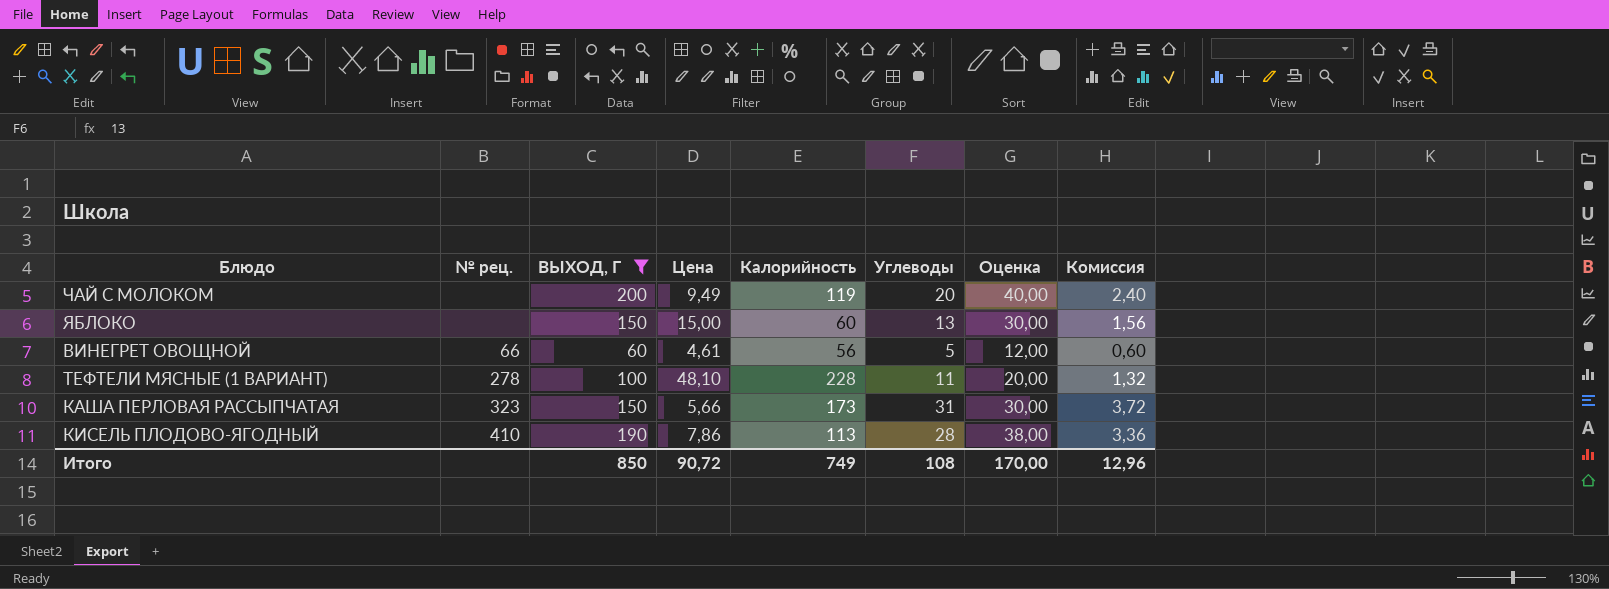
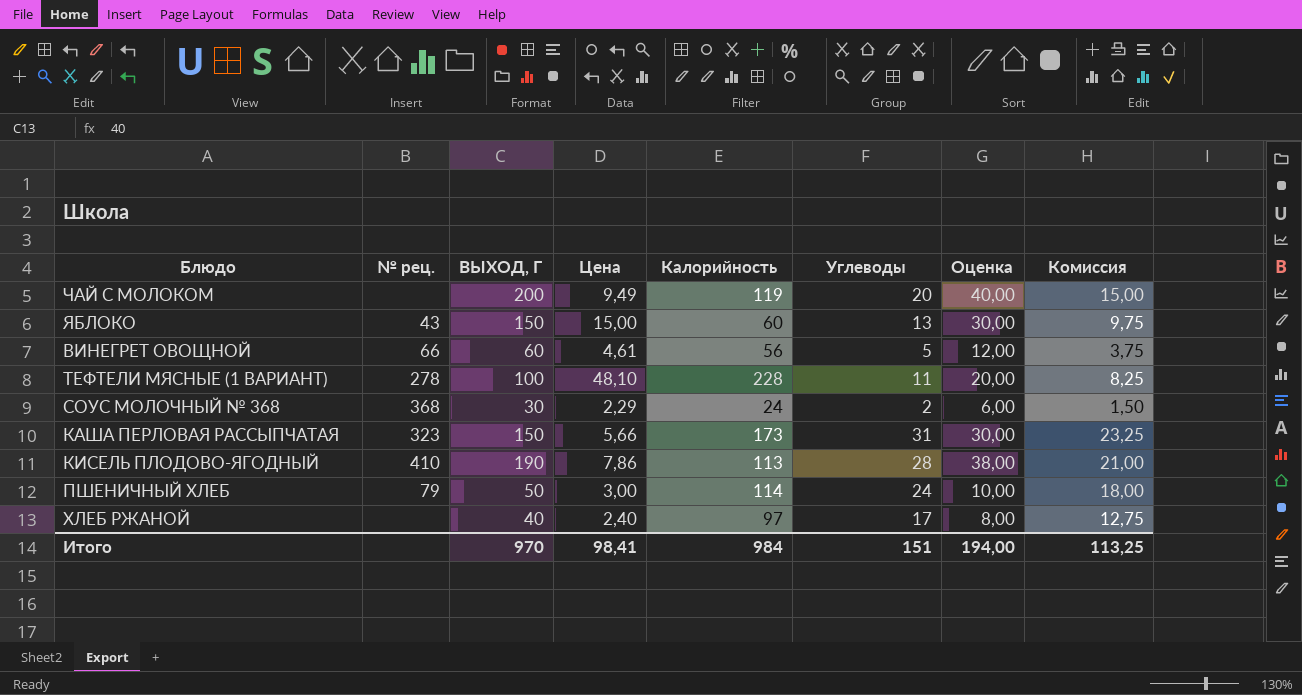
filter: ВЫХОД, Г >= 60 -> none
column Комиссия | formula: [Углеводы] * 0,12 -> [Углеводы] * 0,75
ЯБЛОКО | № рец.: none -> 43
Итого | ВЫХОД, Г: 850 -> 970
Итого | Цена: 90,72 -> 98,41
Итого | Калорийность: 749 -> 984
Итого | Углеводы: 108 -> 151
Итого | Оценка: 170,00 -> 194,00
Итого | Комиссия: 12,96 -> 113,25

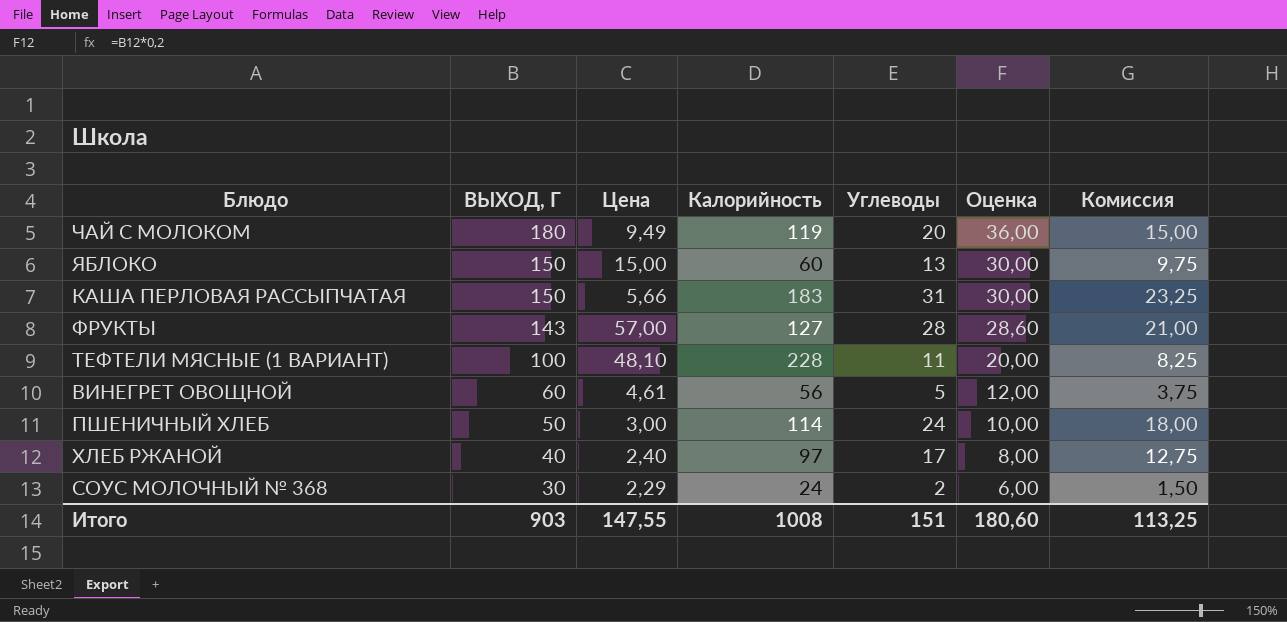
row order: none -> ВЫХОД, Г descending
column № рец. | position: 2 -> none
row КИСЕЛЬ ПЛОДОВО-ЯГОДНЫЙ: 410 | 190 | 7,86 | 113 | 28 | 38,00 | 21,00 -> none
ЧАЙ С МОЛОКОМ | ВЫХОД, Г: 200 -> 180
ЧАЙ С МОЛОКОМ | Оценка: 40,00 -> 36,00
КАША ПЕРЛОВАЯ РАССЫПЧАТАЯ | Калорийность: 173 -> 183
row ФРУКТЫ: none -> 143 | 57,00 | 127 | 28 | 28,60 | 21,00
Итого | ВЫХОД, Г: 970 -> 903
Итого | Цена: 98,41 -> 147,55
Итого | Калорийность: 984 -> 1008
Итого | Оценка: 194,00 -> 180,60

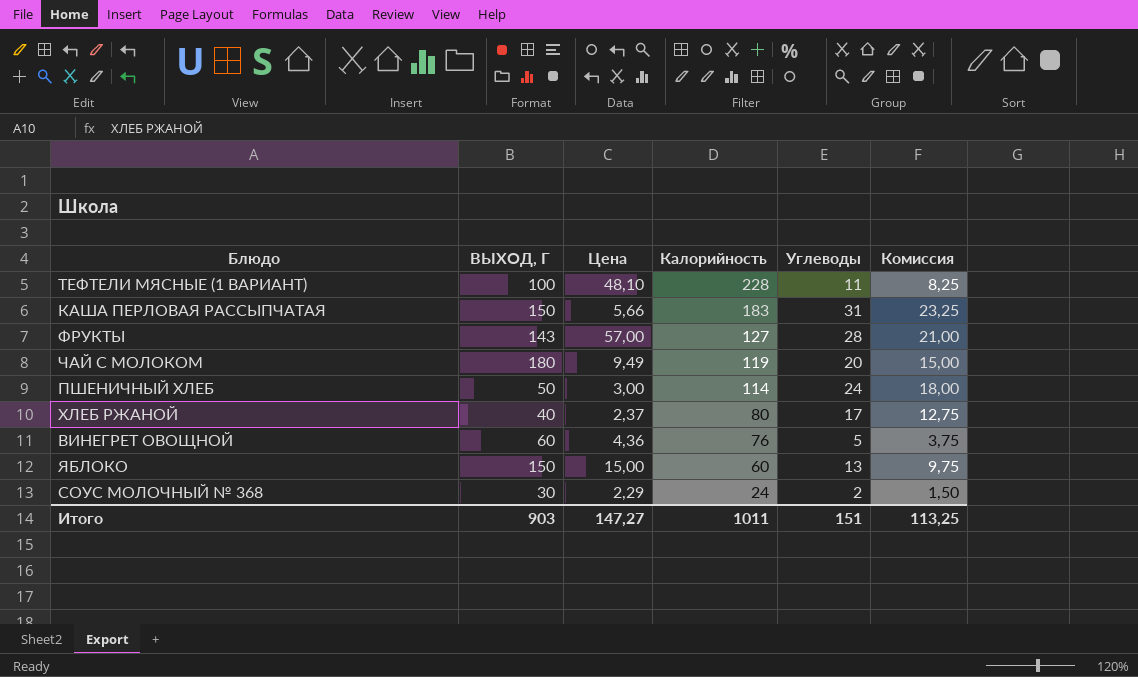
row order: ВЫХОД, Г descending -> Калорийность descending
column Оценка | formula: [ВЫХОД, Г] * 0,2 -> none
ХЛЕБ РЖАНОЙ | Цена: 2,40 -> 2,37
ХЛЕБ РЖАНОЙ | Калорийность: 97 -> 80
ВИНЕГРЕТ ОВОЩНОЙ | Цена: 4,61 -> 4,36
ВИНЕГРЕТ ОВОЩНОЙ | Калорийность: 56 -> 76
Итого | Цена: 147,55 -> 147,27
Итого | Калорийность: 1008 -> 1011

